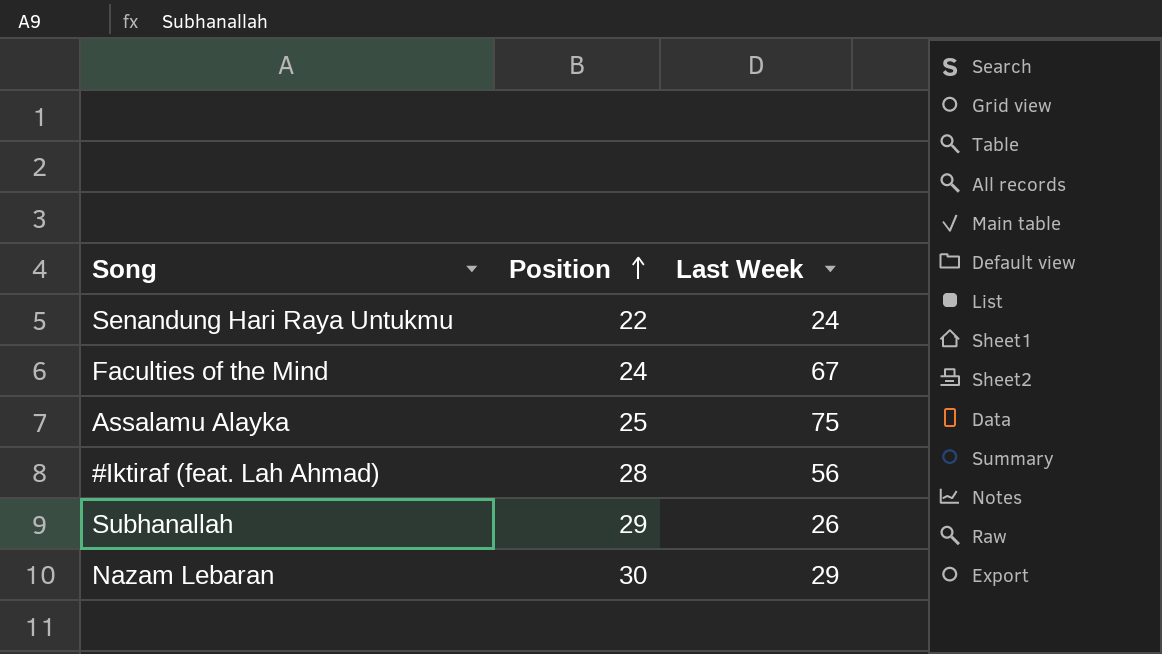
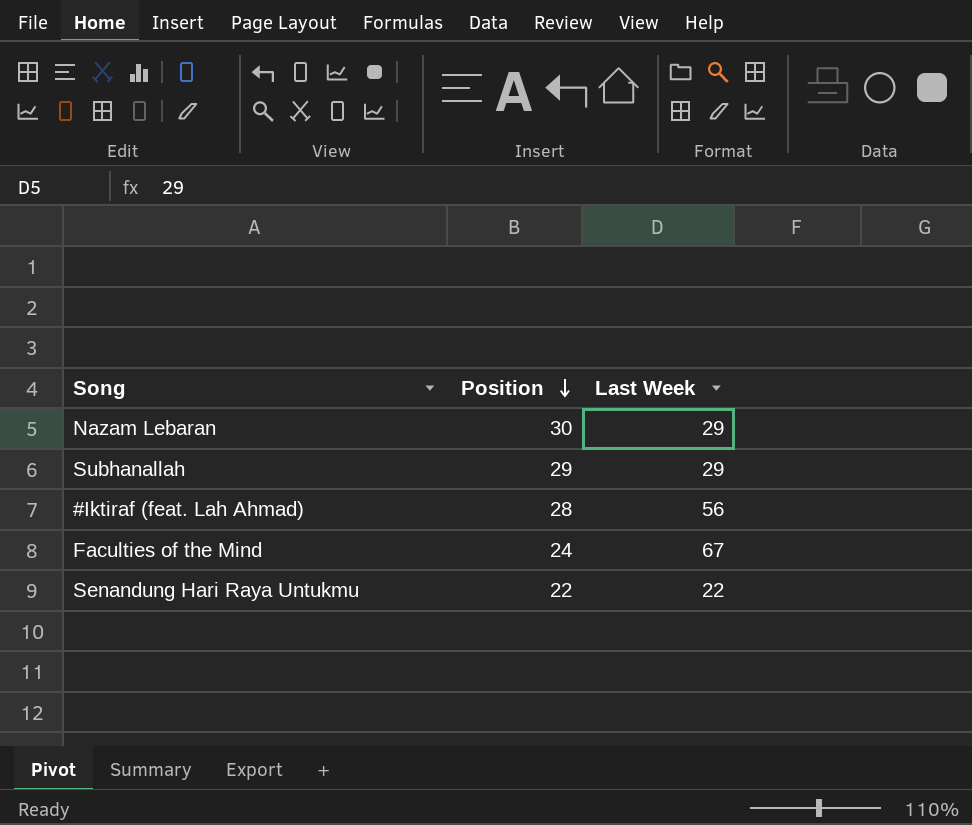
row order: Position ascending -> Position descending
row Assalamu Alayka: 25 | 75 -> none
Subhanallah | Last Week: 26 -> 29
Senandung Hari Raya Untukmu | Last Week: 24 -> 22

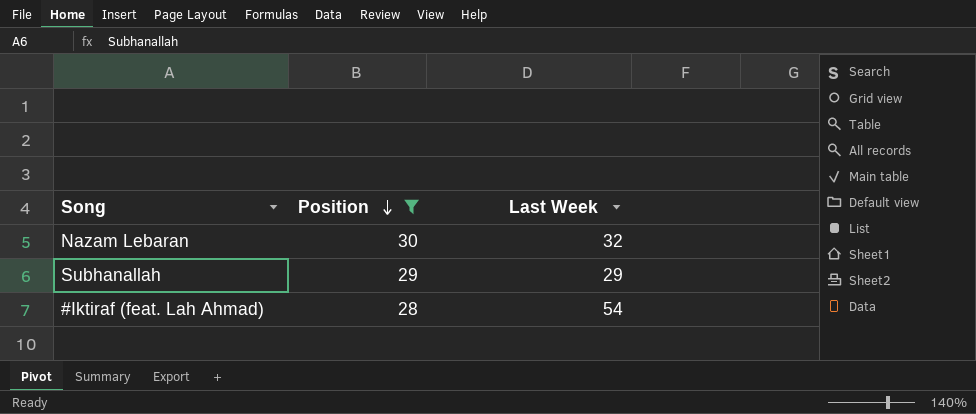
filter: none -> Position >= 28
Nazam Lebaran | Last Week: 29 -> 32
#Iktiraf (feat. Lah Ahmad) | Last Week: 56 -> 54

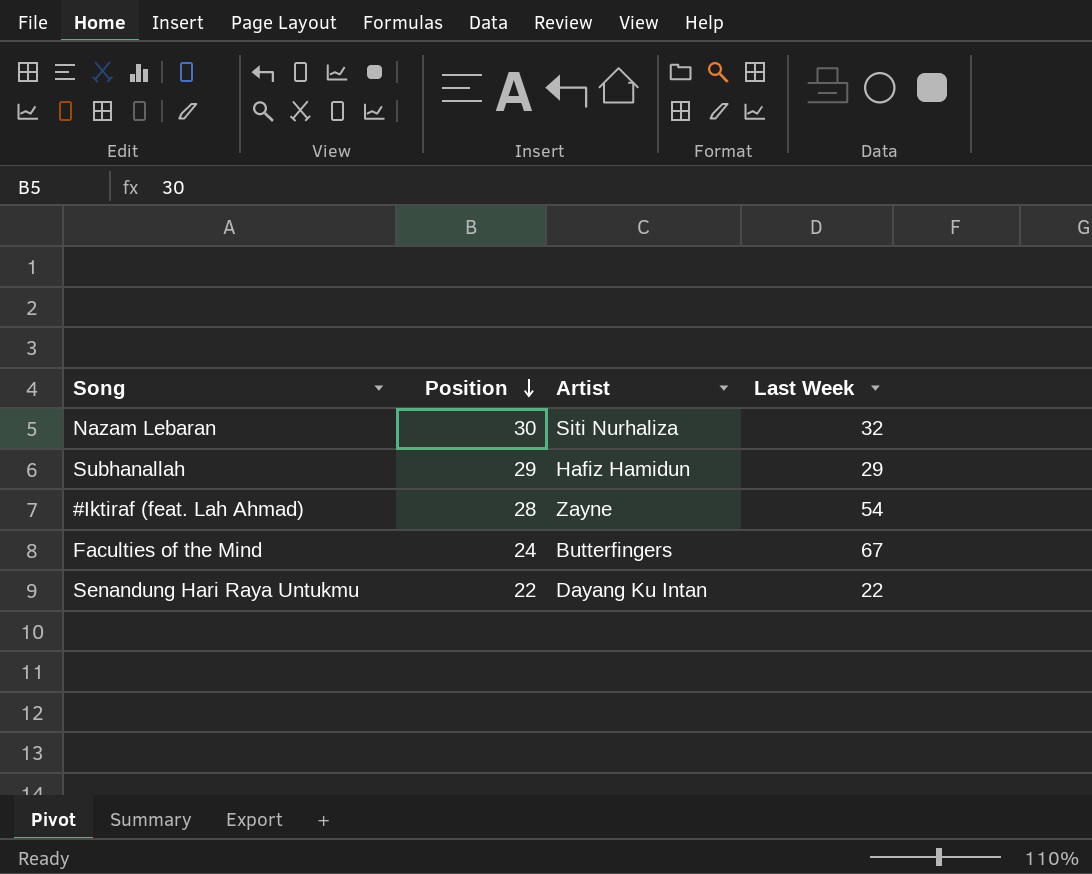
filter: Position >= 28 -> none
column Artist | position: none -> 3

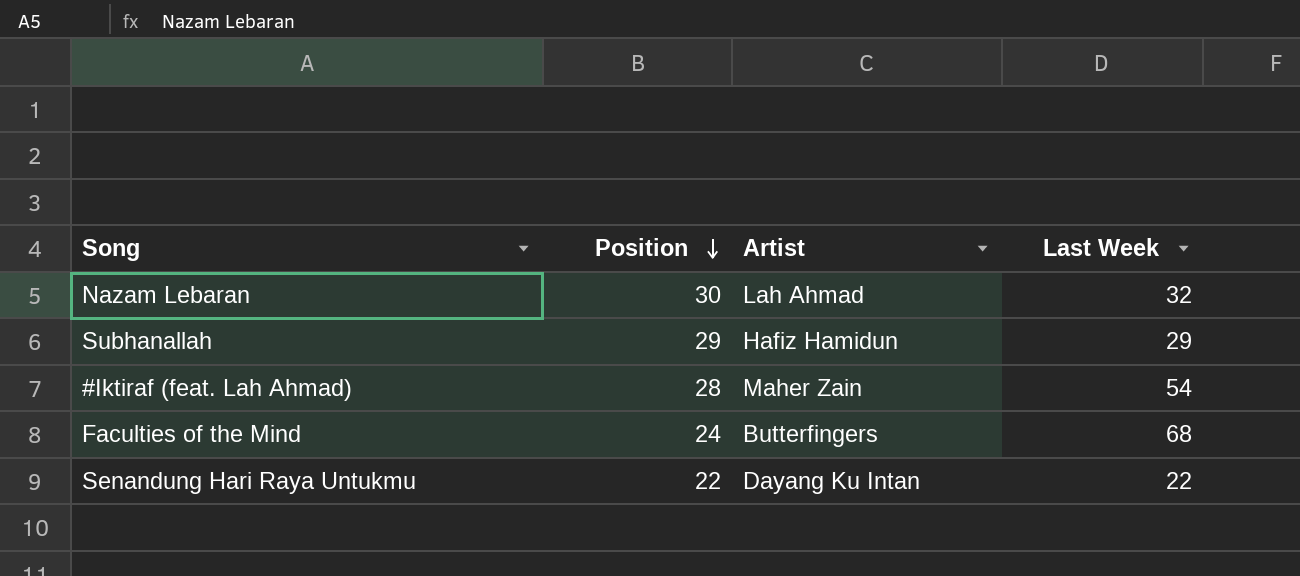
Nazam Lebaran | Artist: Siti Nurhaliza -> Lah Ahmad
#Iktiraf (feat. Lah Ahmad) | Artist: Zayne -> Maher Zain
Faculties of the Mind | Last Week: 67 -> 68

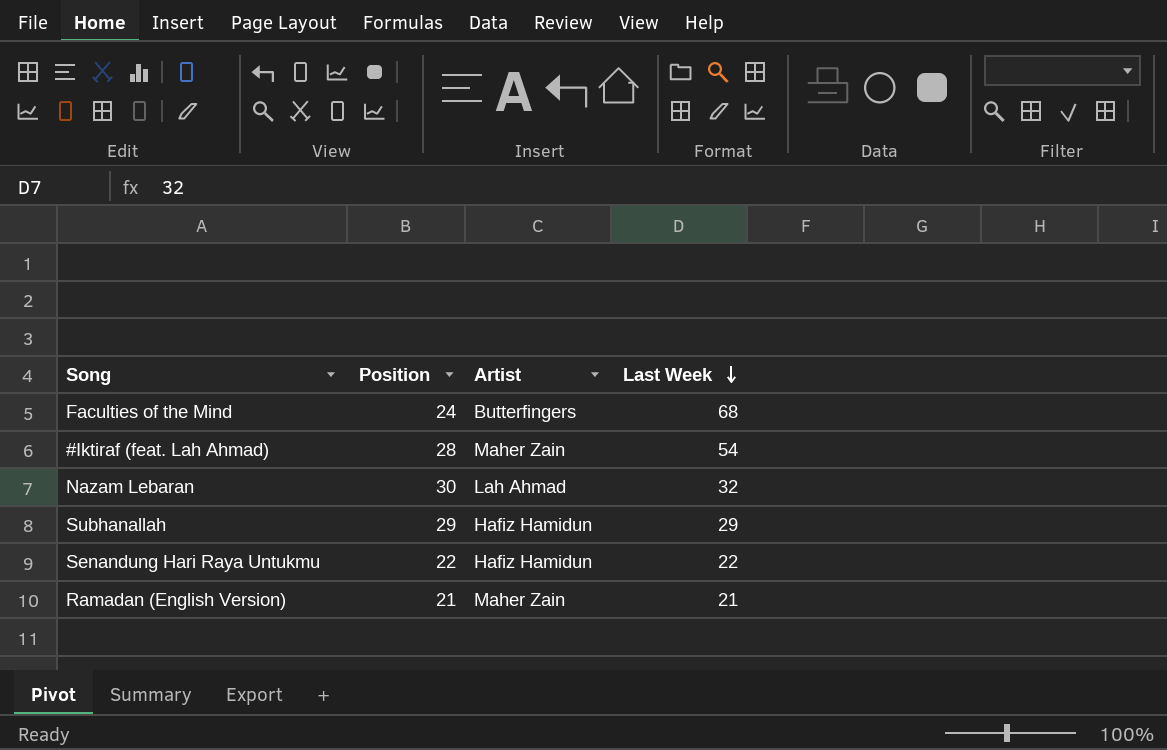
row order: Position descending -> Last Week descending
Senandung Hari Raya Untukmu | Artist: Dayang Ku Intan -> Hafiz Hamidun
row Ramadan (English Version): none -> 21 | Maher Zain | 21

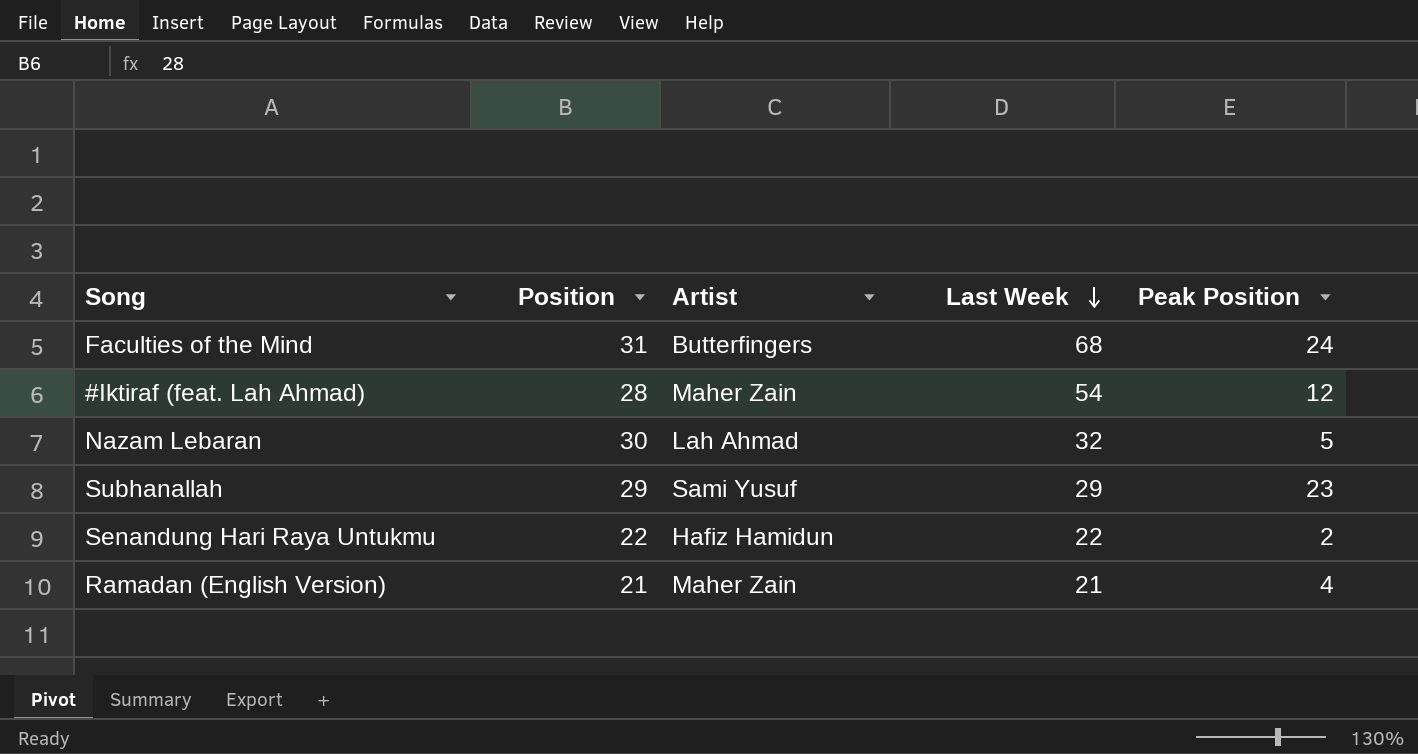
column Peak Position | position: none -> 5
Faculties of the Mind | Position: 24 -> 31
Subhanallah | Artist: Hafiz Hamidun -> Sami Yusuf

